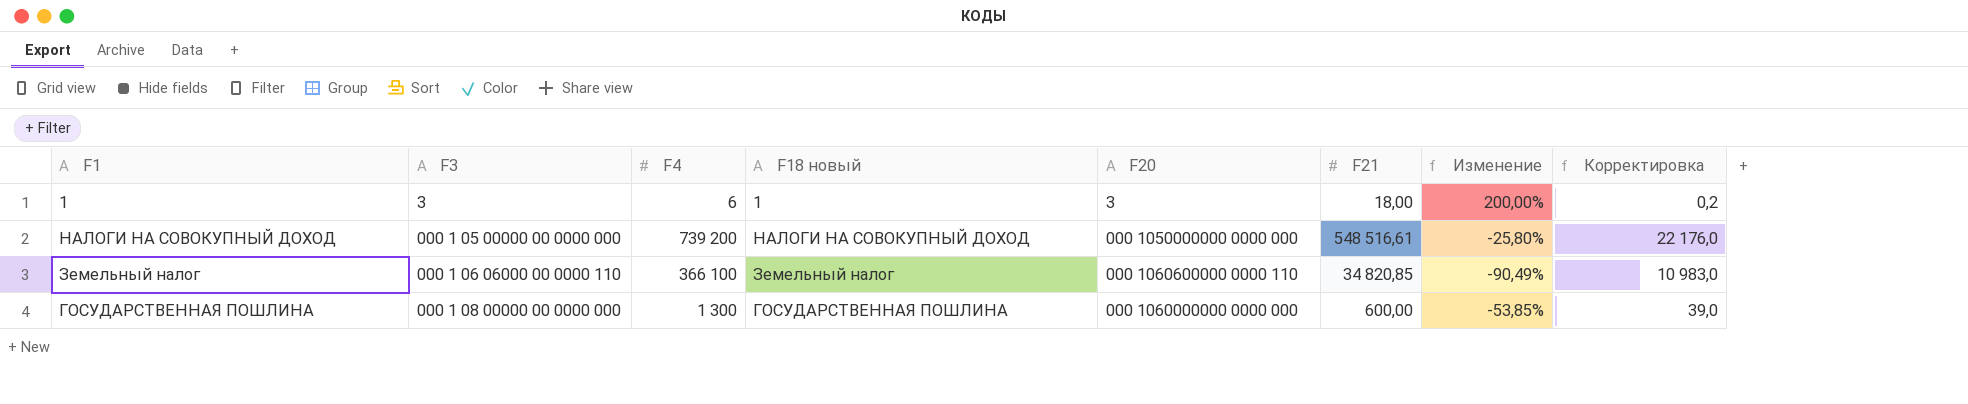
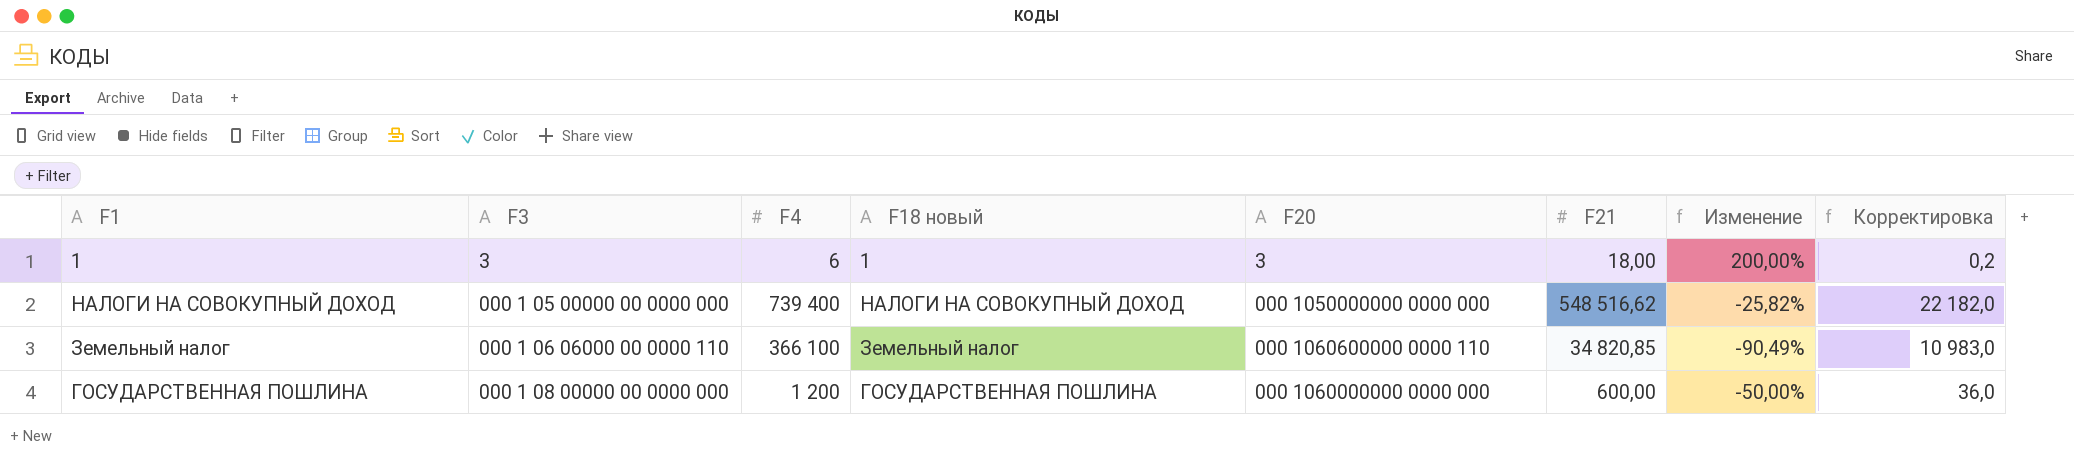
НАЛОГИ НА СОВОКУПНЫЙ ДОХОД | F4: 739 200 -> 739 400
НАЛОГИ НА СОВОКУПНЫЙ ДОХОД | F21: 548 516,61 -> 548 516,62
НАЛОГИ НА СОВОКУПНЫЙ ДОХОД | Изменение: -25,80% -> -25,82%
НАЛОГИ НА СОВОКУПНЫЙ ДОХОД | Корректировка: 22 176,0 -> 22 182,0
ГОСУДАРСТВЕННАЯ ПОШЛИНА | F4: 1 300 -> 1 200
ГОСУДАРСТВЕННАЯ ПОШЛИНА | Изменение: -53,85% -> -50,00%
ГОСУДАРСТВЕННАЯ ПОШЛИНА | Корректировка: 39,0 -> 36,0

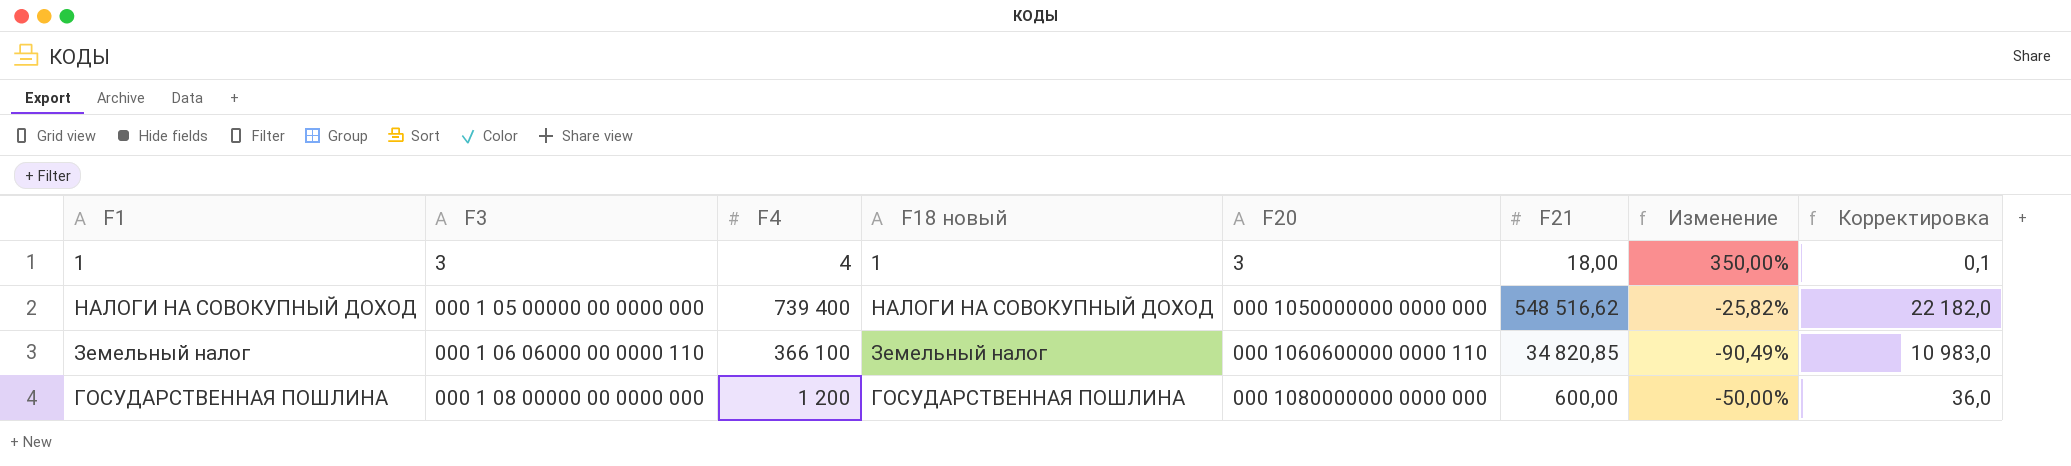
1 | F4: 6 -> 4
1 | Изменение: 200,00% -> 350,00%
1 | Корректировка: 0,2 -> 0,1
ГОСУДАРСТВЕННАЯ ПОШЛИНА | F20: 000 1060000000 0000 000 -> 000 1080000000 0000 000

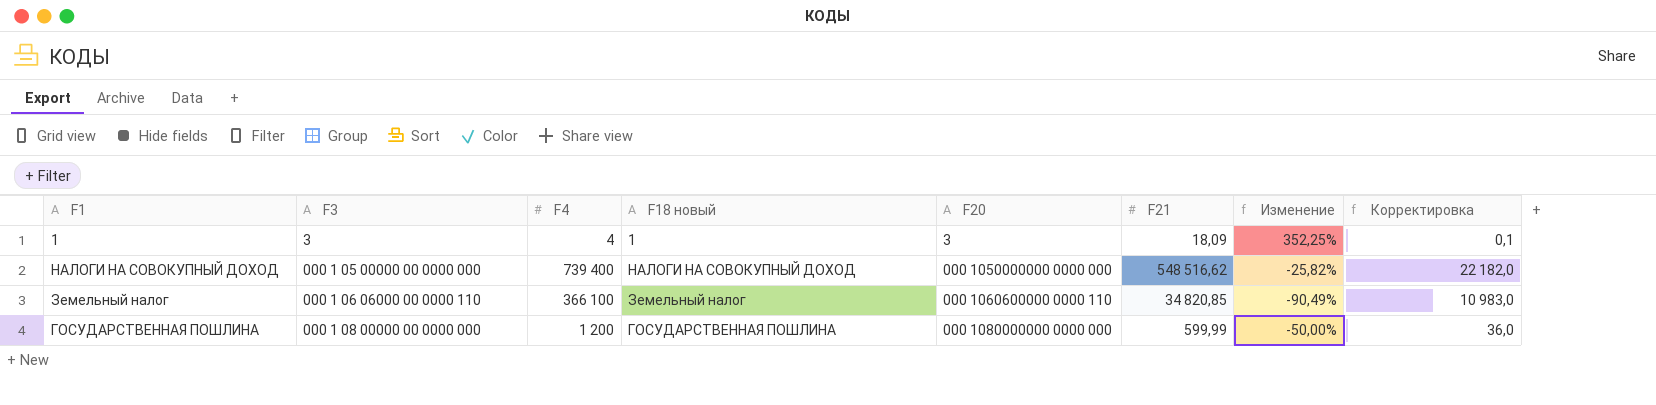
1 | F21: 18,00 -> 18,09
1 | Изменение: 350,00% -> 352,25%
ГОСУДАРСТВЕННАЯ ПОШЛИНА | F21: 600,00 -> 599,99

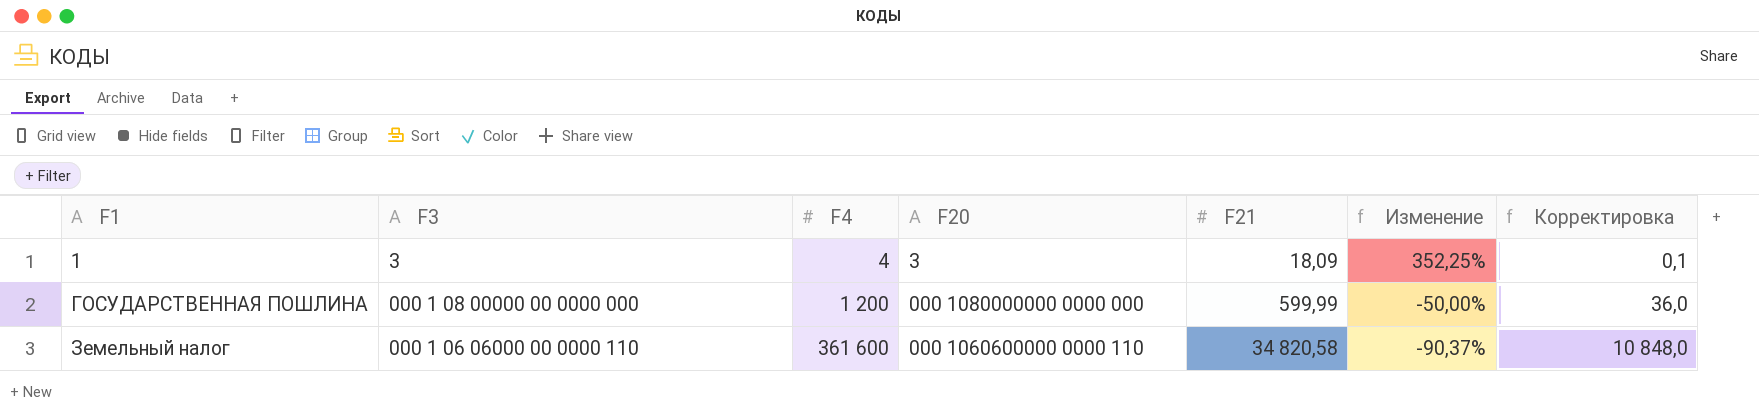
row order: none -> F1 ascending
column F18 новый | position: 4 -> none
row НАЛОГИ НА СОВОКУПНЫЙ ДОХОД: 000 1 05 00000 00 0000 000 | 739 400 | НАЛОГИ НА СОВОКУПНЫЙ ДОХОД | 000 1050000000 0000 000 | 548 516,62 | -25,82% | 22 182,0 -> none
Земельный налог | F4: 366 100 -> 361 600
Земельный налог | F21: 34 820,85 -> 34 820,58
Земельный налог | Изменение: -90,49% -> -90,37%
Земельный налог | Корректировка: 10 983,0 -> 10 848,0

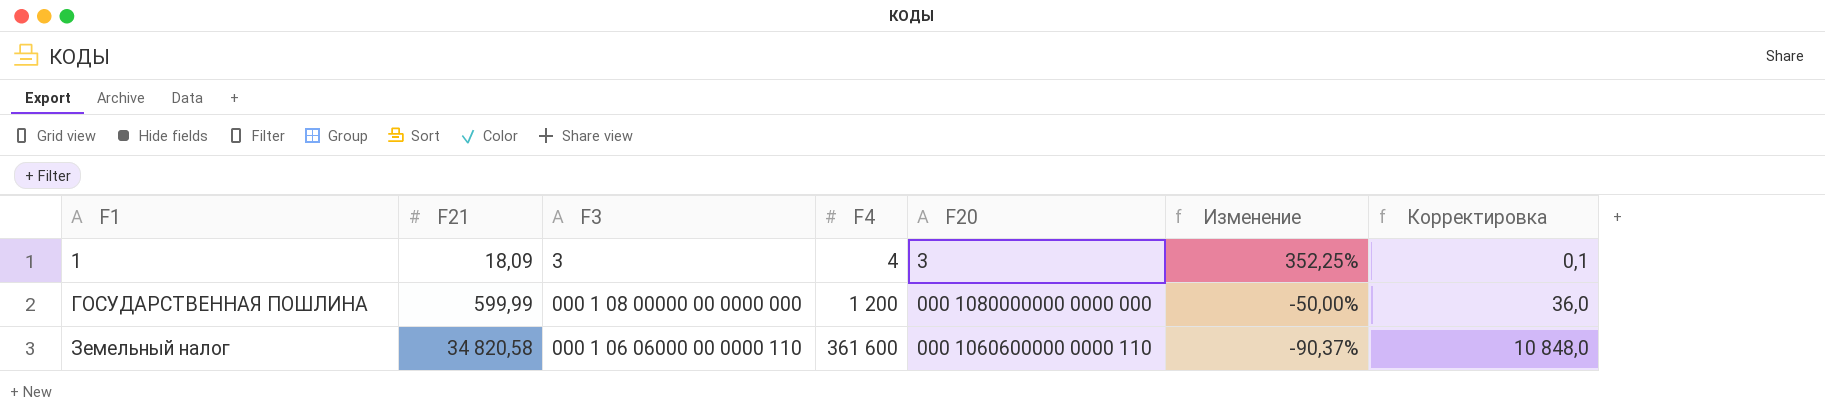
column F21 | position: 5 -> 2

